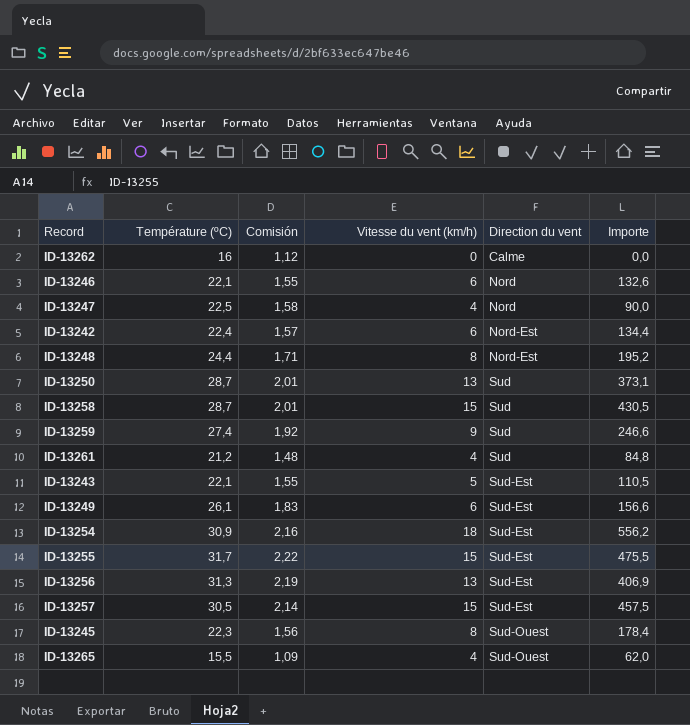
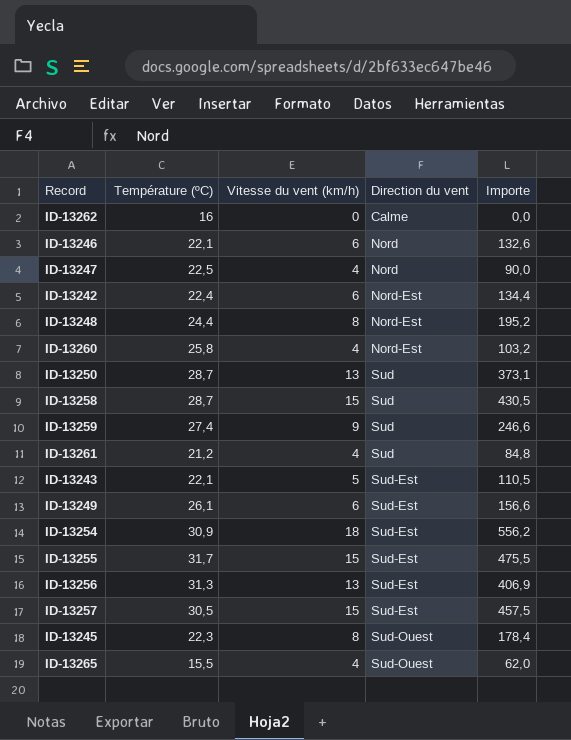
column Comisión | formula: [Température (ºC)] * 0,07 -> none
row ID-13260: none -> 25,8 | 4 | Nord-Est | 103,2

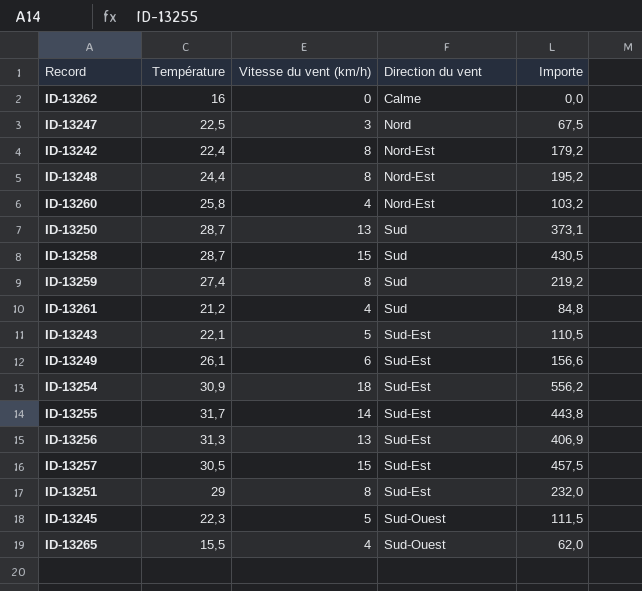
column name: Température (ºC) -> Température
row ID-13246: 22,1 | 6 | Nord | 132,6 -> none
ID-13247 | Vitesse du vent (km/h): 4 -> 3
ID-13247 | Importe: 90,0 -> 67,5
ID-13242 | Vitesse du vent (km/h): 6 -> 8
ID-13242 | Importe: 134,4 -> 179,2
ID-13259 | Vitesse du vent (km/h): 9 -> 8
ID-13259 | Importe: 246,6 -> 219,2
ID-13255 | Vitesse du vent (km/h): 15 -> 14
ID-13255 | Importe: 475,5 -> 443,8
row ID-13251: none -> 29 | 8 | Sud-Est | 232,0
ID-13245 | Vitesse du vent (km/h): 8 -> 5
ID-13245 | Importe: 178,4 -> 111,5

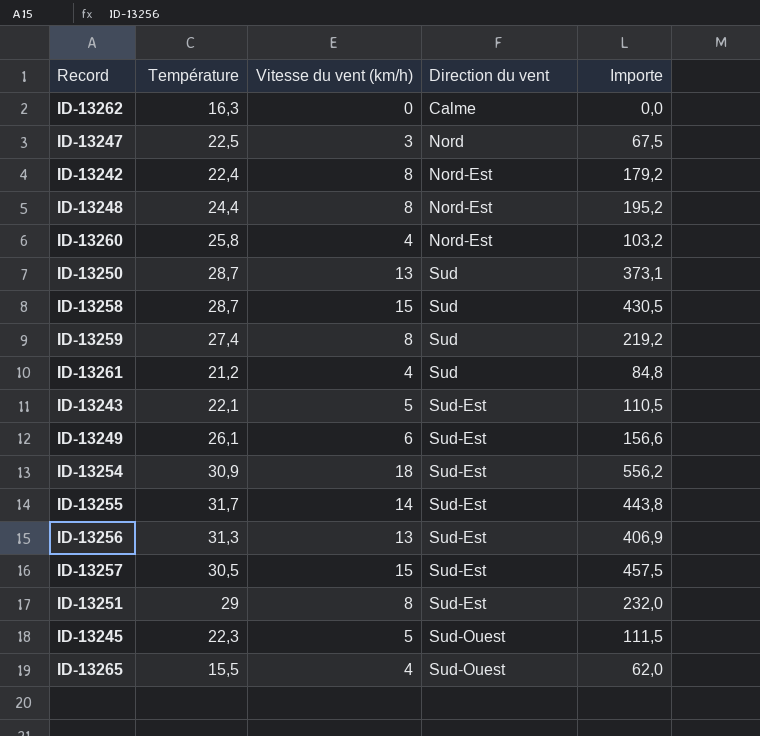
ID-13262 | Température: 16 -> 16,3

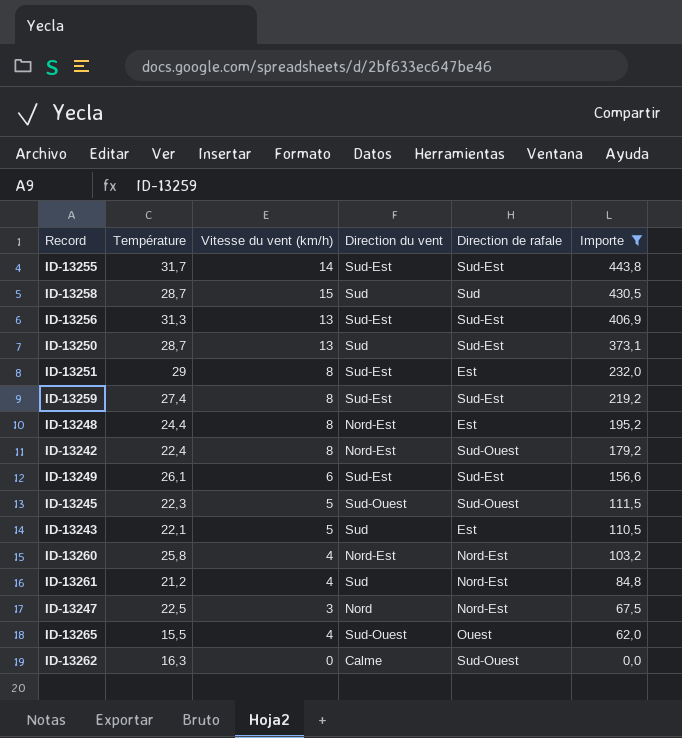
filter: none -> Importe <= 443,8
row order: Direction du vent ascending -> Importe descending
column Direction de rafale | position: none -> 5
ID-13259 | Direction du vent: Sud -> Sud-Est
ID-13243 | Direction du vent: Sud-Est -> Sud

